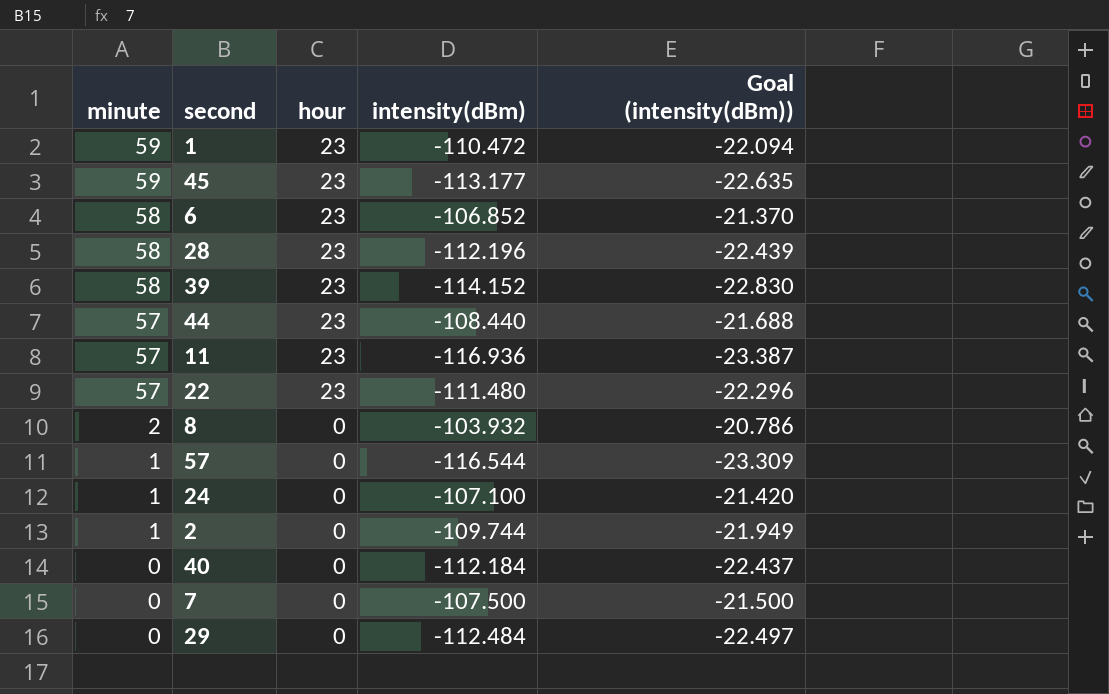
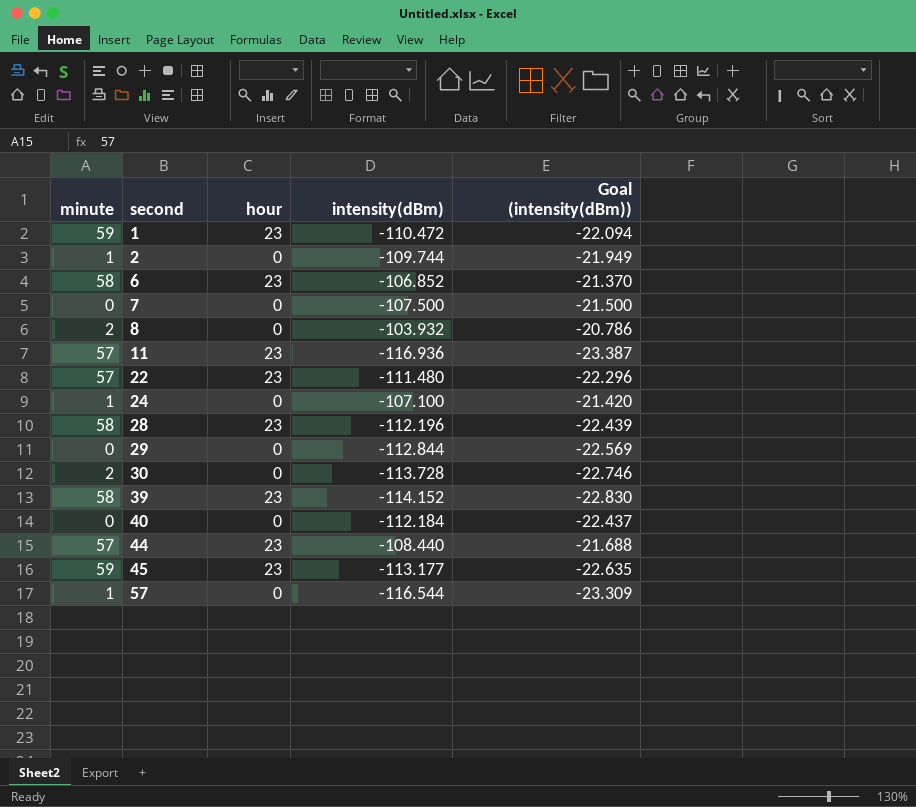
row order: minute descending -> second ascending
29 | intensity(dBm): -112.484 -> -112.844
29 | Goal (intensity(dBm)): -22.497 -> -22.569
row 30: none -> 2 | 0 | -113.728 | -22.746

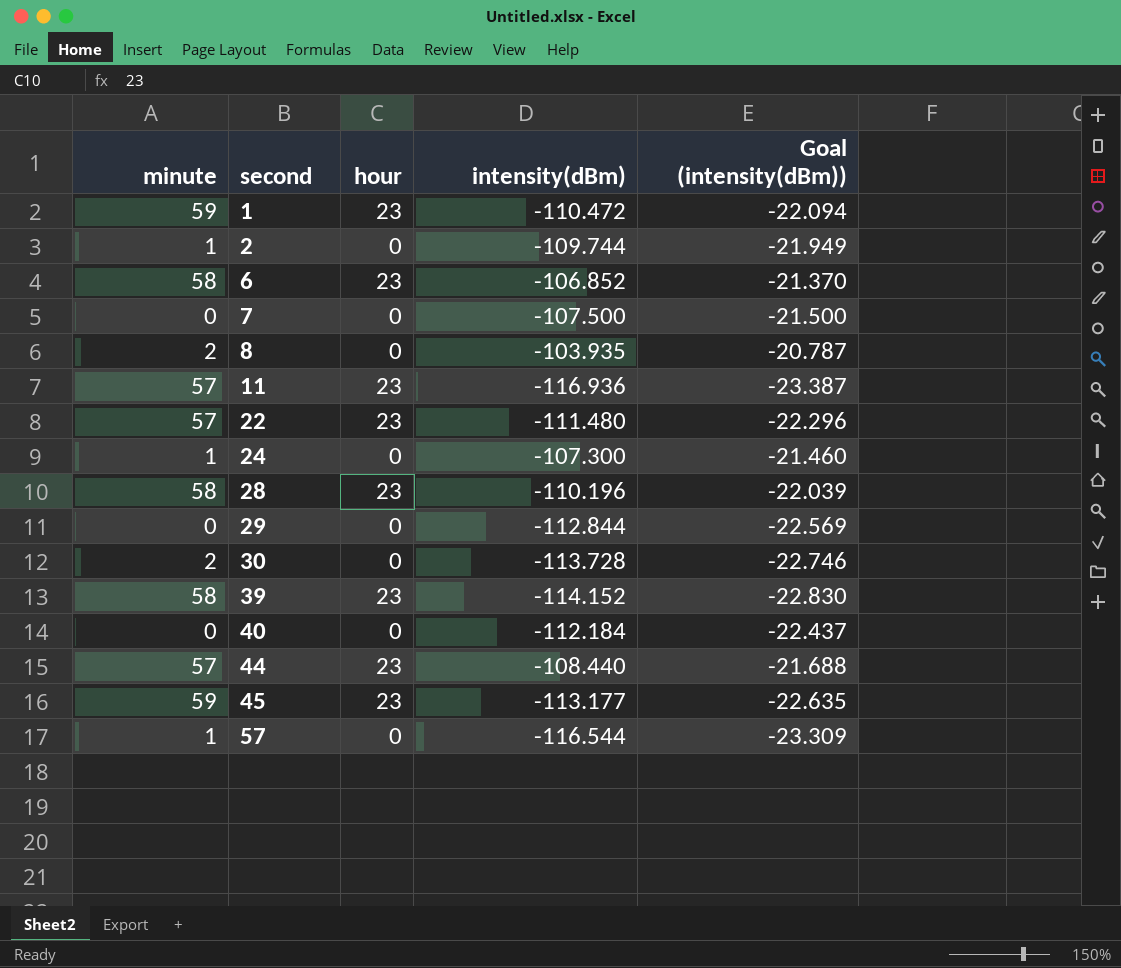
8 | intensity(dBm): -103.932 -> -103.935
8 | Goal (intensity(dBm)): -20.786 -> -20.787
24 | intensity(dBm): -107.100 -> -107.300
24 | Goal (intensity(dBm)): -21.420 -> -21.460
28 | intensity(dBm): -112.196 -> -110.196
28 | Goal (intensity(dBm)): -22.439 -> -22.039

